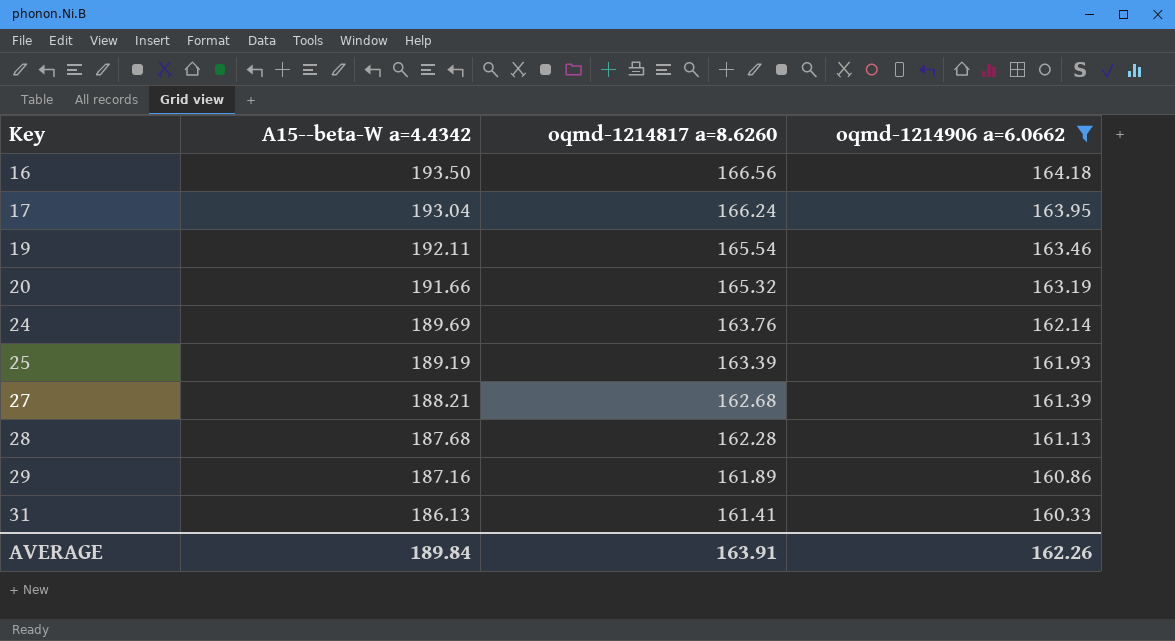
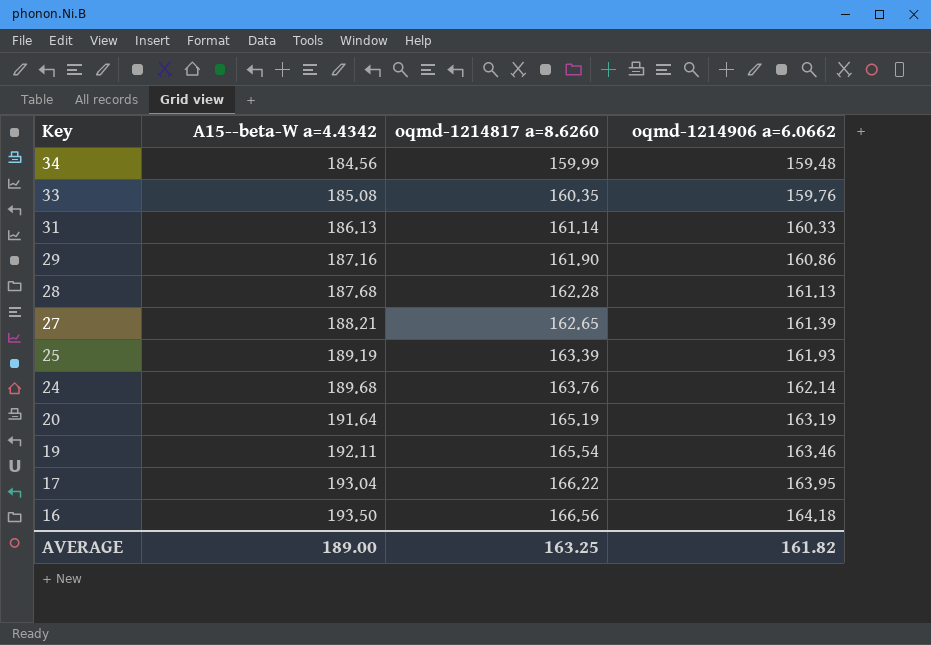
filter: oqmd-1214906 a=6.0662 >= 160.33 -> none
row order: Key ascending -> Key descending
31 | oqmd-1214817 a=8.6260: 161.41 -> 161.14
29 | oqmd-1214817 a=8.6260: 161.89 -> 161.90
27 | oqmd-1214817 a=8.6260: 162.68 -> 162.65
24 | A15--beta-W a=4.4342: 189.69 -> 189.68
20 | A15--beta-W a=4.4342: 191.66 -> 191.64
20 | oqmd-1214817 a=8.6260: 165.32 -> 165.19
17 | oqmd-1214817 a=8.6260: 166.24 -> 166.22
AVERAGE | A15--beta-W a=4.4342: 189.84 -> 189.00
AVERAGE | oqmd-1214817 a=8.6260: 163.91 -> 163.25
AVERAGE | oqmd-1214906 a=6.0662: 162.26 -> 161.82

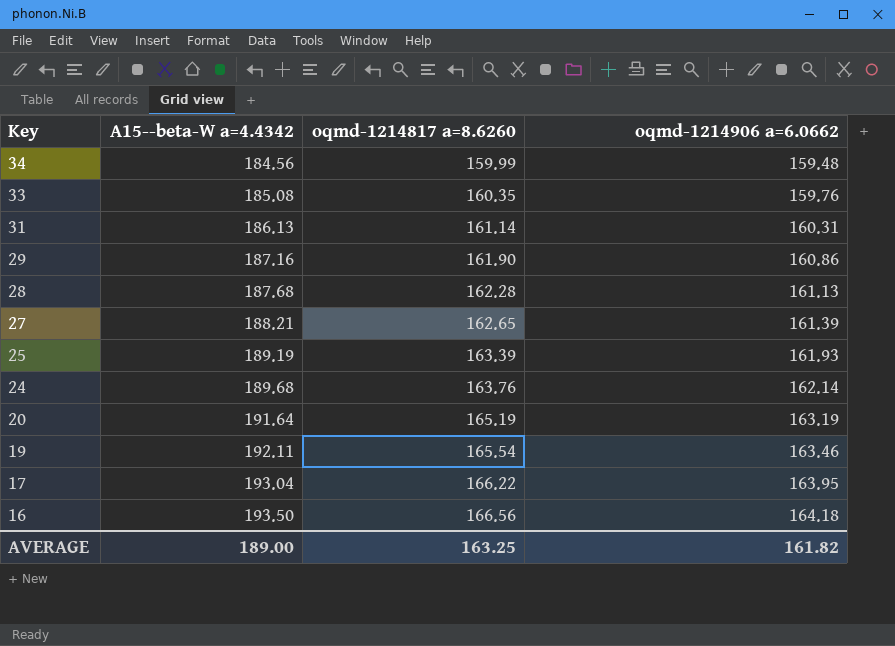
31 | oqmd-1214906 a=6.0662: 160.33 -> 160.31

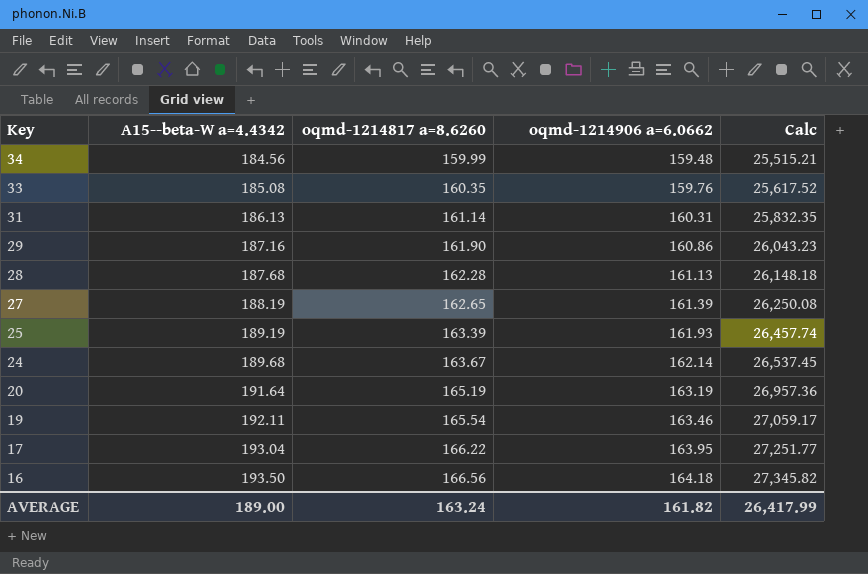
column Calc | formula: none -> [oqmd-1214817 a=8.6260] * [oqmd-1214906 a=6.0662]
27 | A15--beta-W a=4.4342: 188.21 -> 188.19
24 | oqmd-1214817 a=8.6260: 163.76 -> 163.67
AVERAGE | oqmd-1214817 a=8.6260: 163.25 -> 163.24

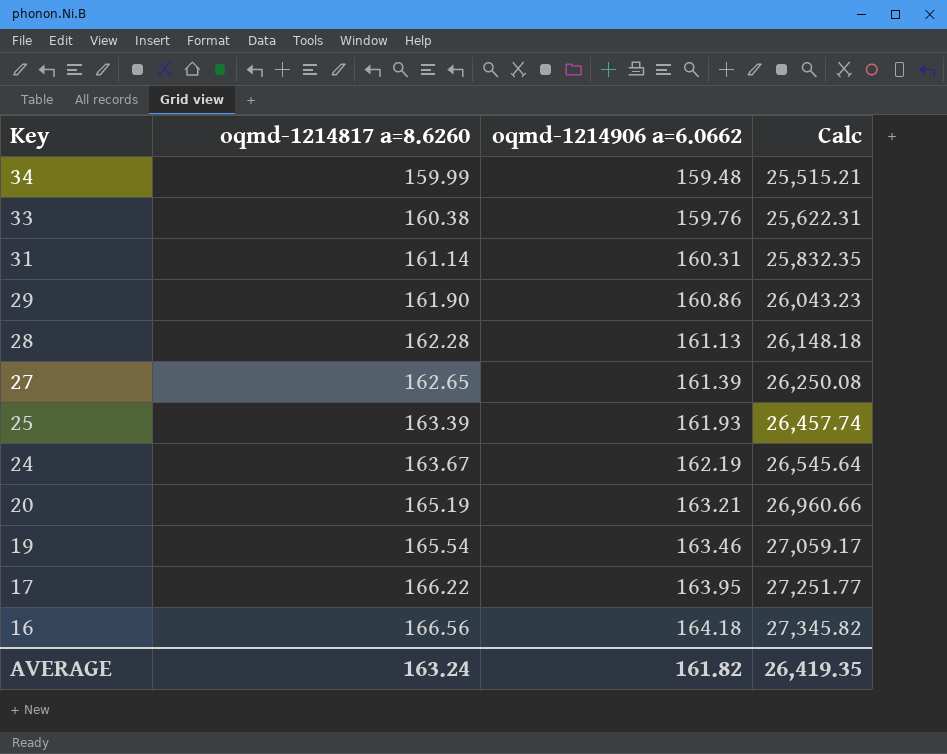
column A15--beta-W a=4.4342 | position: 2 -> none
33 | oqmd-1214817 a=8.6260: 160.35 -> 160.38
33 | Calc: 25,617.52 -> 25,622.31
24 | oqmd-1214906 a=6.0662: 162.14 -> 162.19
24 | Calc: 26,537.45 -> 26,545.64
20 | oqmd-1214906 a=6.0662: 163.19 -> 163.21
20 | Calc: 26,957.36 -> 26,960.66
AVERAGE | Calc: 26,417.99 -> 26,419.35

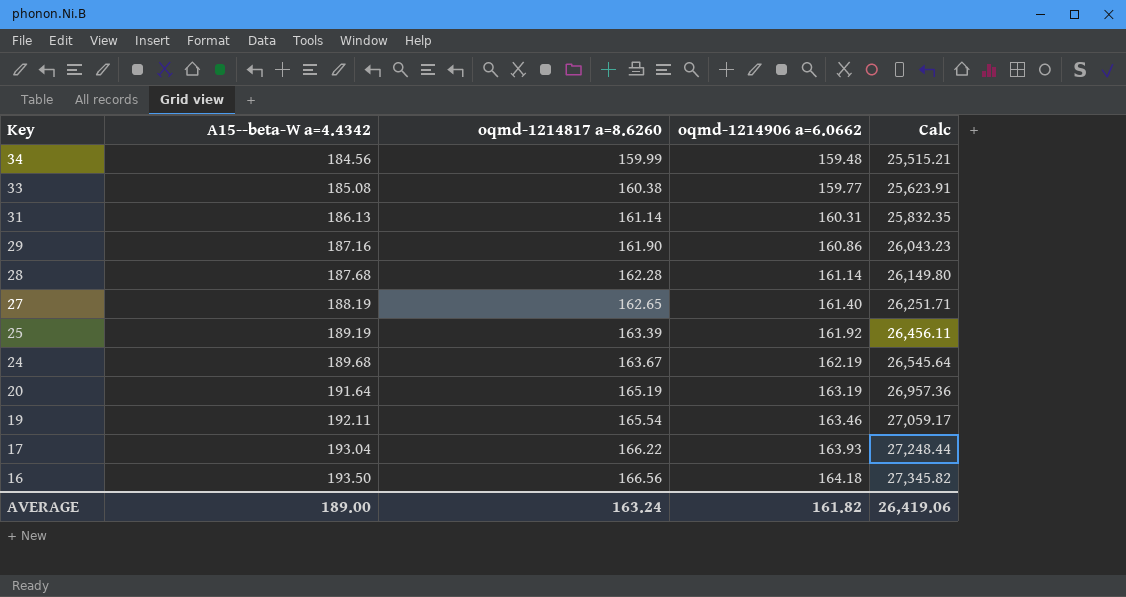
column A15--beta-W a=4.4342 | position: none -> 2
33 | oqmd-1214906 a=6.0662: 159.76 -> 159.77
33 | Calc: 25,622.31 -> 25,623.91
28 | oqmd-1214906 a=6.0662: 161.13 -> 161.14
28 | Calc: 26,148.18 -> 26,149.80
27 | oqmd-1214906 a=6.0662: 161.39 -> 161.40
27 | Calc: 26,250.08 -> 26,251.71
25 | oqmd-1214906 a=6.0662: 161.93 -> 161.92
25 | Calc: 26,457.74 -> 26,456.11
20 | oqmd-1214906 a=6.0662: 163.21 -> 163.19
20 | Calc: 26,960.66 -> 26,957.36
17 | oqmd-1214906 a=6.0662: 163.95 -> 163.93
17 | Calc: 27,251.77 -> 27,248.44
AVERAGE | Calc: 26,419.35 -> 26,419.06

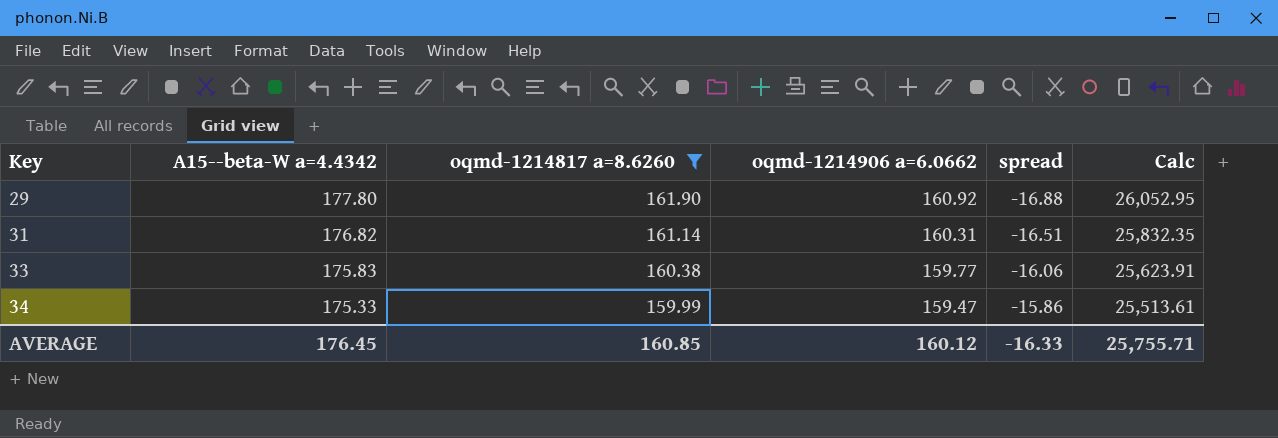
filter: none -> oqmd-1214817 a=8.6260 <= 161.90
row order: Key descending -> Key ascending
column spread | formula: none -> [oqmd-1214906 a=6.0662] - [A15--beta-W a=4.4342]
29 | A15--beta-W a=4.4342: 187.16 -> 177.80
29 | oqmd-1214906 a=6.0662: 160.86 -> 160.92
29 | Calc: 26,043.23 -> 26,052.95
31 | A15--beta-W a=4.4342: 186.13 -> 176.82
33 | A15--beta-W a=4.4342: 185.08 -> 175.83
34 | A15--beta-W a=4.4342: 184.56 -> 175.33
34 | oqmd-1214906 a=6.0662: 159.48 -> 159.47
34 | Calc: 25,515.21 -> 25,513.61
AVERAGE | A15--beta-W a=4.4342: 189.00 -> 176.45
AVERAGE | oqmd-1214817 a=8.6260: 163.24 -> 160.85
AVERAGE | oqmd-1214906 a=6.0662: 161.82 -> 160.12
AVERAGE | Calc: 26,419.06 -> 25,755.71

